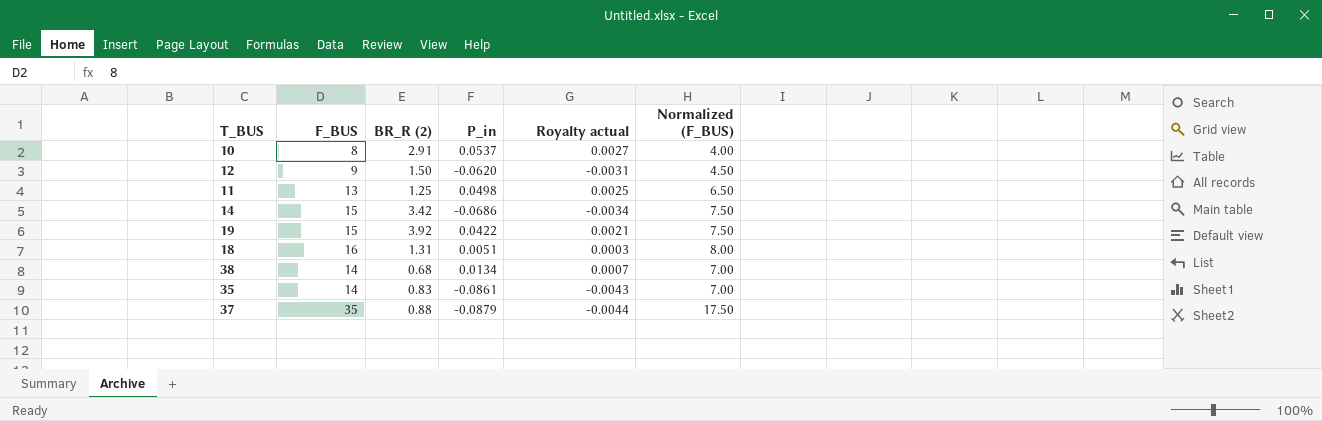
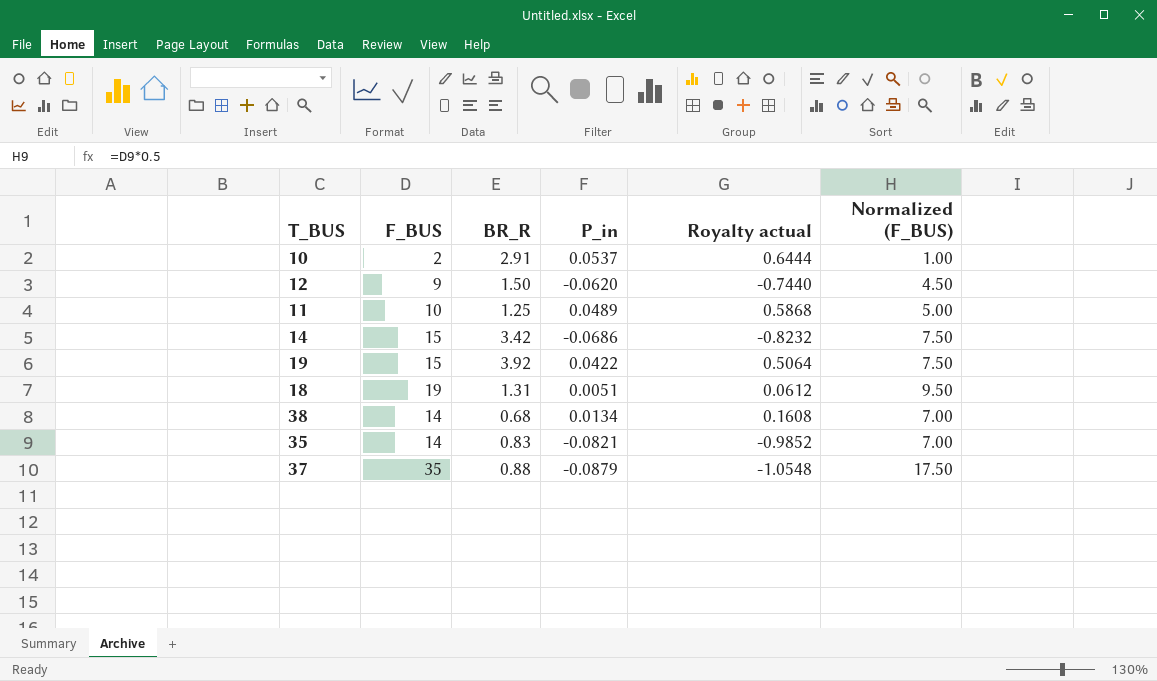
column name: BR_R (2) -> BR_R
column Royalty actual | formula: [P_in] * 0.05 -> [P_in] * 12
10 | F_BUS: 8 -> 2
10 | Normalized (F_BUS): 4.00 -> 1.00
11 | F_BUS: 13 -> 10
11 | P_in: 0.0498 -> 0.0489
11 | Normalized (F_BUS): 6.50 -> 5.00
18 | F_BUS: 16 -> 19
18 | Normalized (F_BUS): 8.00 -> 9.50
35 | P_in: -0.0861 -> -0.0821

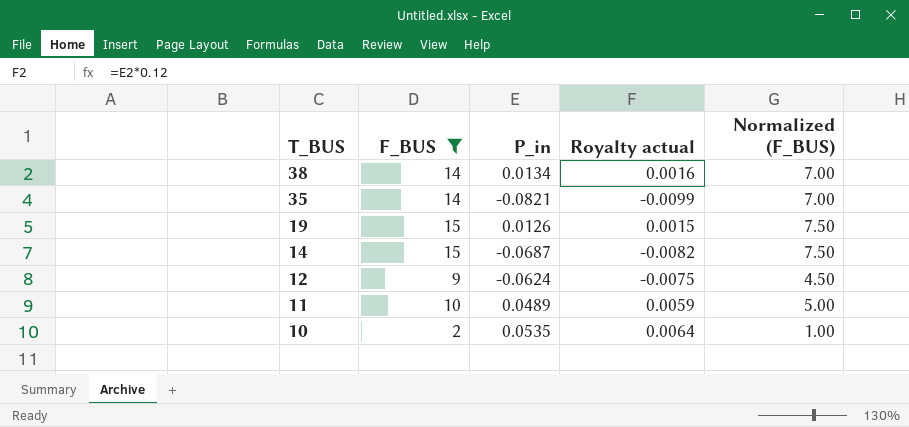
filter: none -> F_BUS <= 15
row order: none -> T_BUS descending
column BR_R | position: 3 -> none
column Royalty actual | formula: [P_in] * 12 -> [P_in] * 0.12
19 | P_in: 0.0422 -> 0.0126
14 | P_in: -0.0686 -> -0.0687
12 | P_in: -0.0620 -> -0.0624
10 | P_in: 0.0537 -> 0.0535

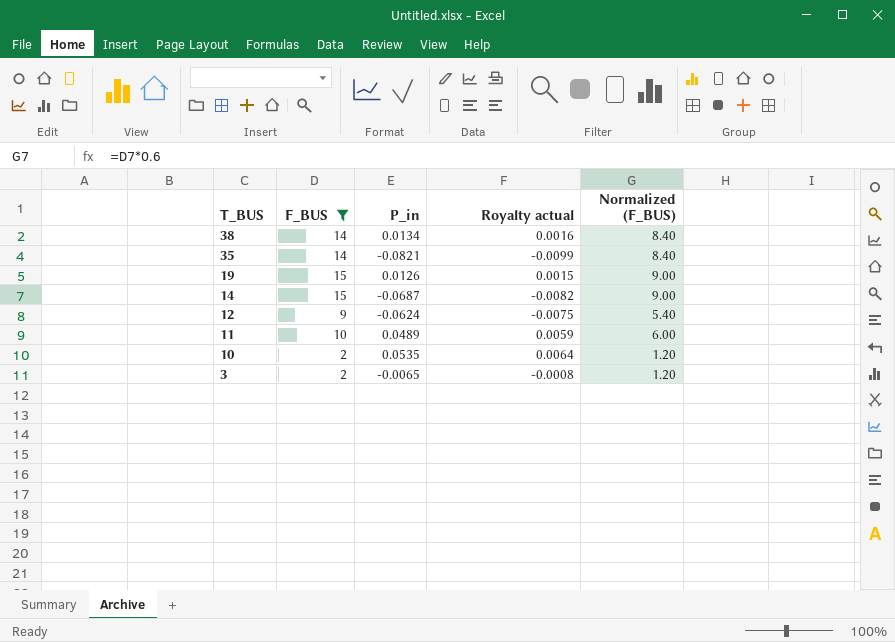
column Normalized (F_BUS) | formula: [F_BUS] * 0.5 -> [F_BUS] * 0.6
row 3: none -> 2 | -0.0065 | -0.0008 | 1.20

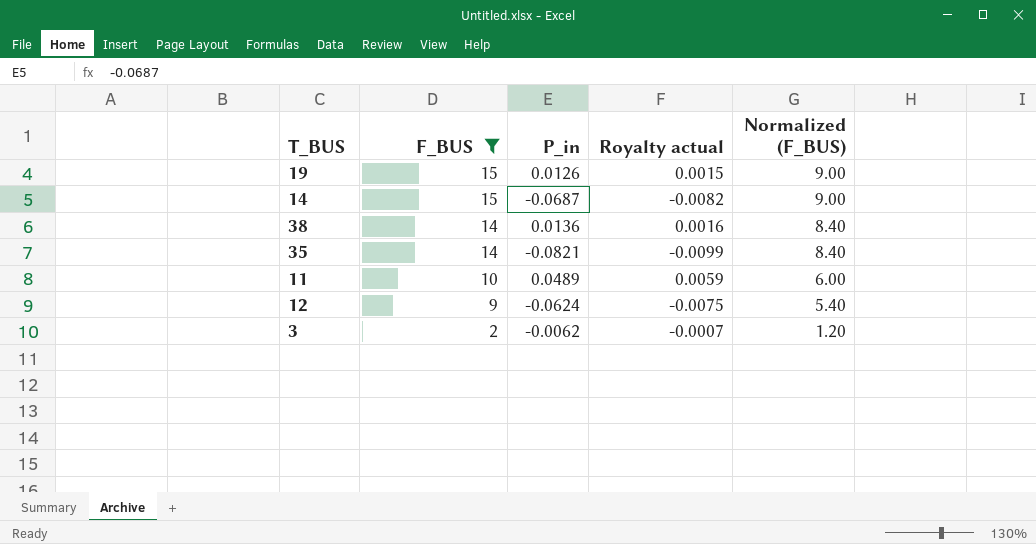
row order: T_BUS descending -> F_BUS descending
row 10: 2 | 0.0535 | 0.0064 | 1.20 -> none
38 | P_in: 0.0134 -> 0.0136
3 | P_in: -0.0065 -> -0.0062
3 | Royalty actual: -0.0008 -> -0.0007

